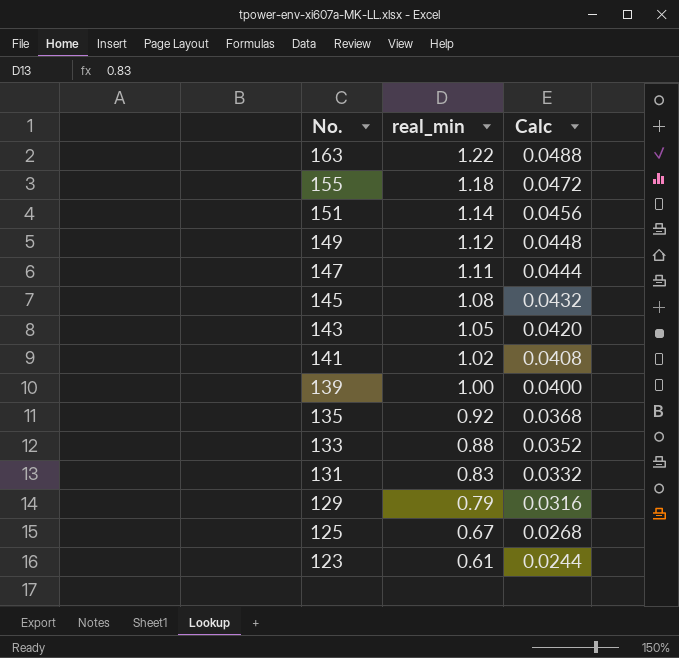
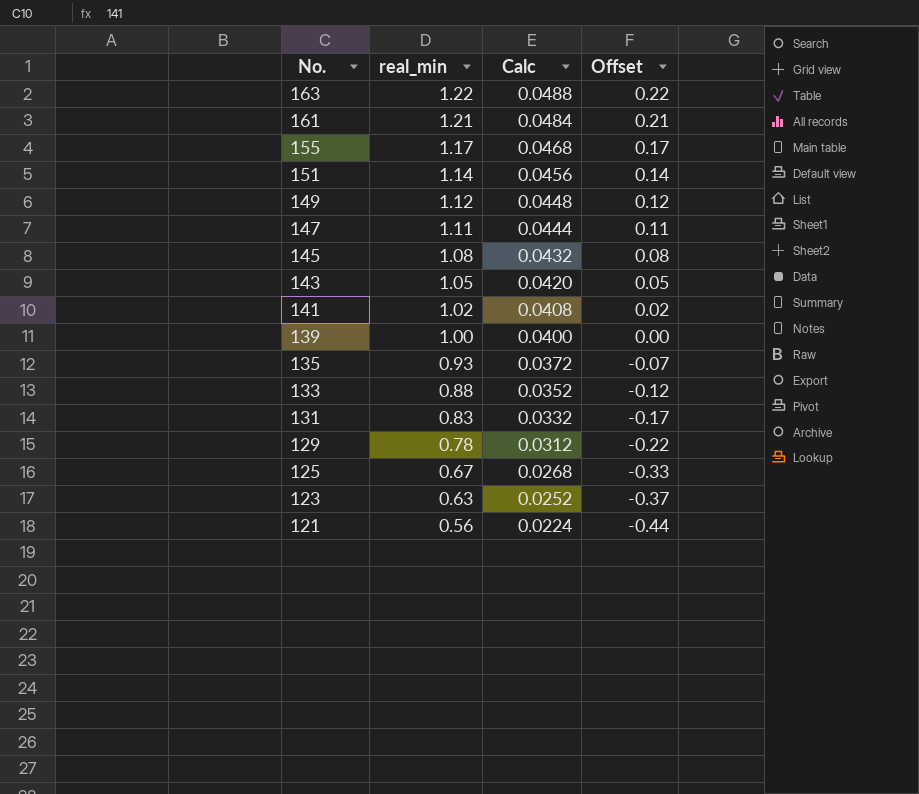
column Offset | formula: none -> [real_min] - 1
row 161: none -> 1.21 | 0.0484 | 0.21
155 | real_min: 1.18 -> 1.17
155 | Calc: 0.0472 -> 0.0468
135 | real_min: 0.92 -> 0.93
135 | Calc: 0.0368 -> 0.0372
129 | real_min: 0.79 -> 0.78
129 | Calc: 0.0316 -> 0.0312
123 | real_min: 0.61 -> 0.63
123 | Calc: 0.0244 -> 0.0252
row 121: none -> 0.56 | 0.0224 | -0.44

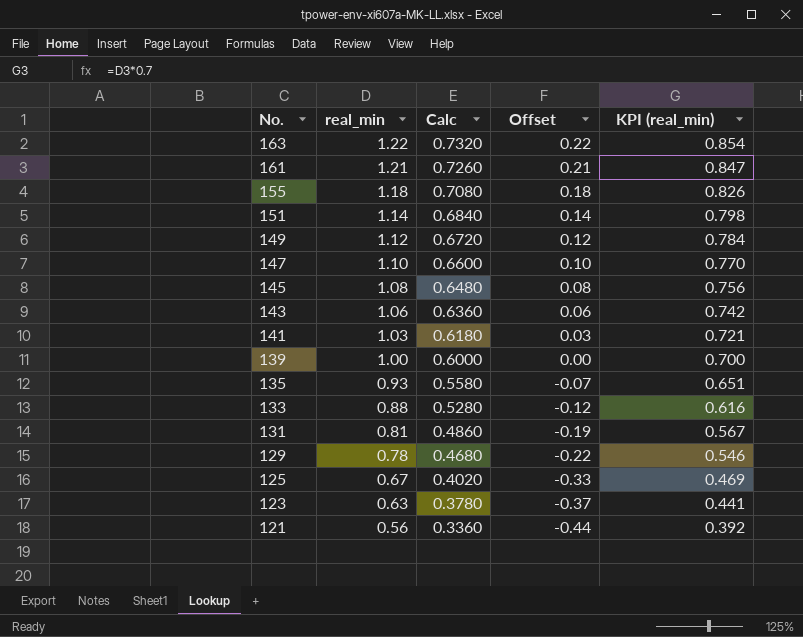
column Calc | formula: [real_min] * 0.04 -> [real_min] * 0.6
column KPI (real_min) | formula: none -> [real_min] * 0.7
155 | real_min: 1.17 -> 1.18
155 | Offset: 0.17 -> 0.18
147 | real_min: 1.11 -> 1.10
147 | Offset: 0.11 -> 0.10
143 | real_min: 1.05 -> 1.06
143 | Offset: 0.05 -> 0.06
141 | real_min: 1.02 -> 1.03
141 | Offset: 0.02 -> 0.03
131 | real_min: 0.83 -> 0.81
131 | Offset: -0.17 -> -0.19

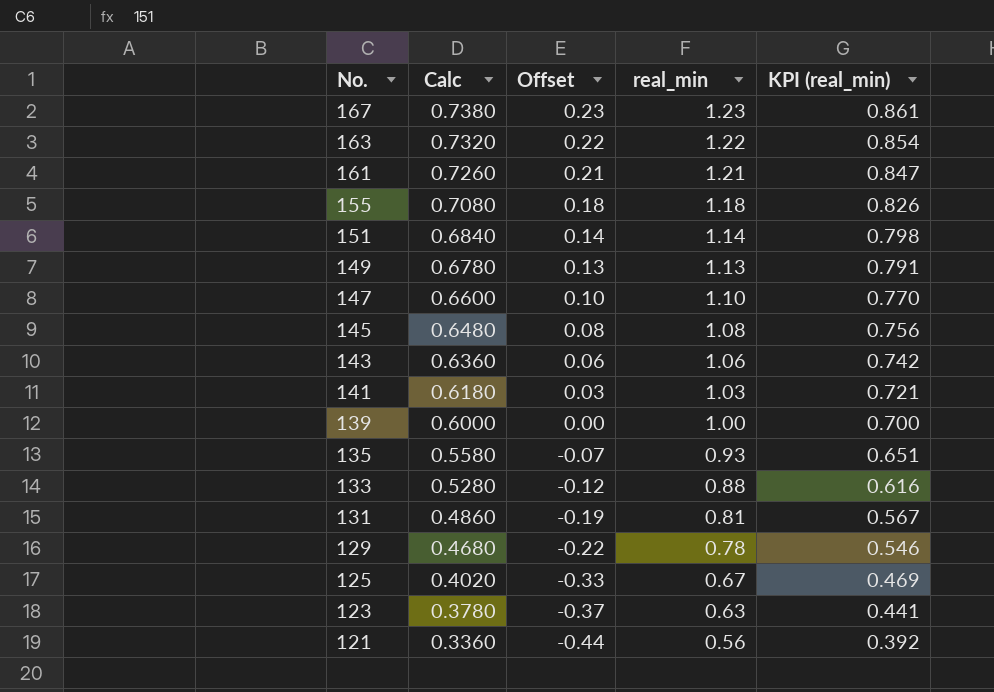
column real_min | position: 2 -> 4
row 167: none -> 0.7380 | 0.23 | 1.23 | 0.861
149 | Calc: 0.6720 -> 0.6780
149 | Offset: 0.12 -> 0.13
149 | real_min: 1.12 -> 1.13
149 | KPI (real_min): 0.784 -> 0.791

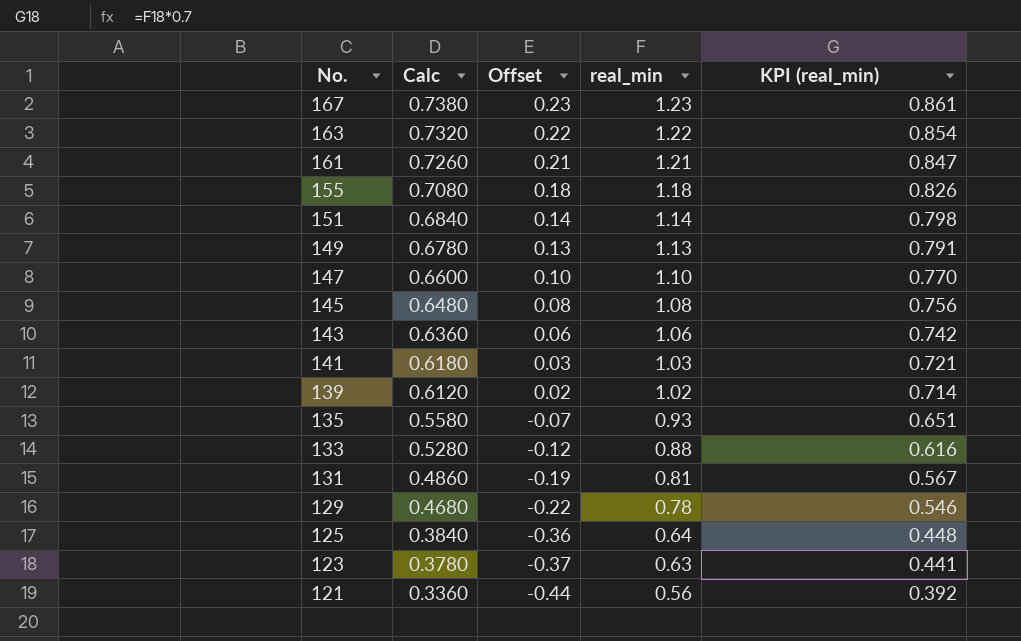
139 | Calc: 0.6000 -> 0.6120
139 | Offset: 0.00 -> 0.02
139 | real_min: 1.00 -> 1.02
139 | KPI (real_min): 0.700 -> 0.714
125 | Calc: 0.4020 -> 0.3840
125 | Offset: -0.33 -> -0.36
125 | real_min: 0.67 -> 0.64
125 | KPI (real_min): 0.469 -> 0.448

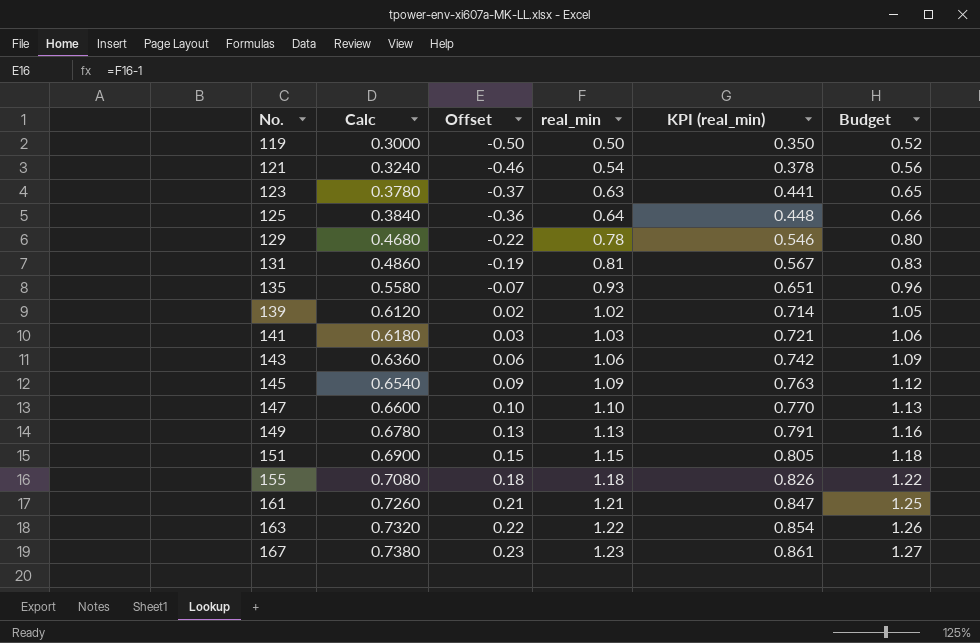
row order: No. descending -> No. ascending
column Budget | formula: none -> [real_min] * 1.03
row 133: 0.5280 | -0.12 | 0.88 | 0.616 -> none
row 119: none -> 0.3000 | -0.50 | 0.50 | 0.350 | 0.52
121 | Calc: 0.3360 -> 0.3240
121 | Offset: -0.44 -> -0.46
121 | real_min: 0.56 -> 0.54
121 | KPI (real_min): 0.392 -> 0.378
145 | Calc: 0.6480 -> 0.6540
145 | Offset: 0.08 -> 0.09
145 | real_min: 1.08 -> 1.09
145 | KPI (real_min): 0.756 -> 0.763
151 | Calc: 0.6840 -> 0.6900
151 | Offset: 0.14 -> 0.15
151 | real_min: 1.14 -> 1.15
151 | KPI (real_min): 0.798 -> 0.805

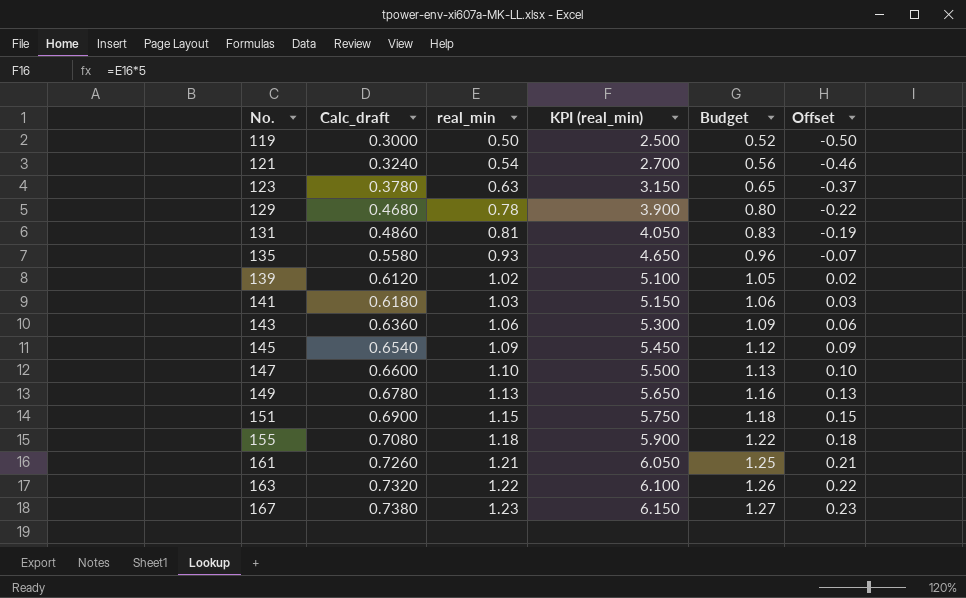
column name: Calc -> Calc_draft
column KPI (real_min) | formula: [real_min] * 0.7 -> [real_min] * 5
column Offset | position: 3 -> 6
row 125: 0.3840 | -0.36 | 0.64 | 0.448 | 0.66 -> none

